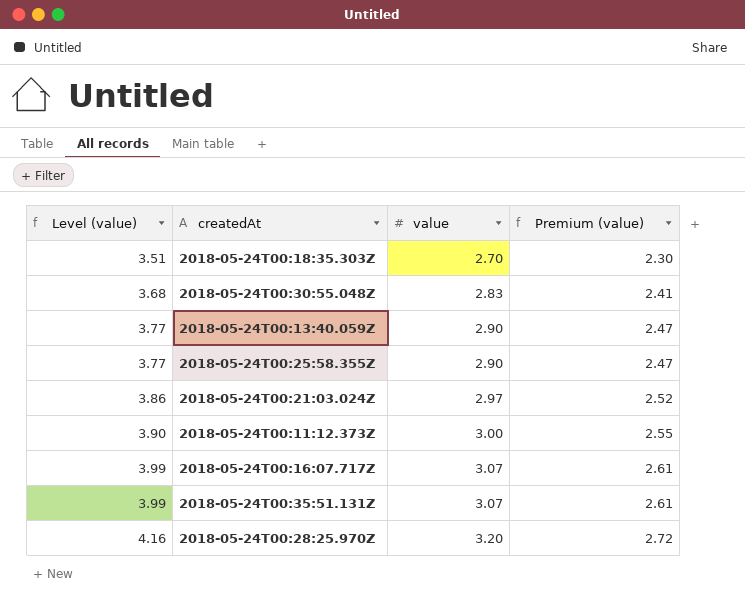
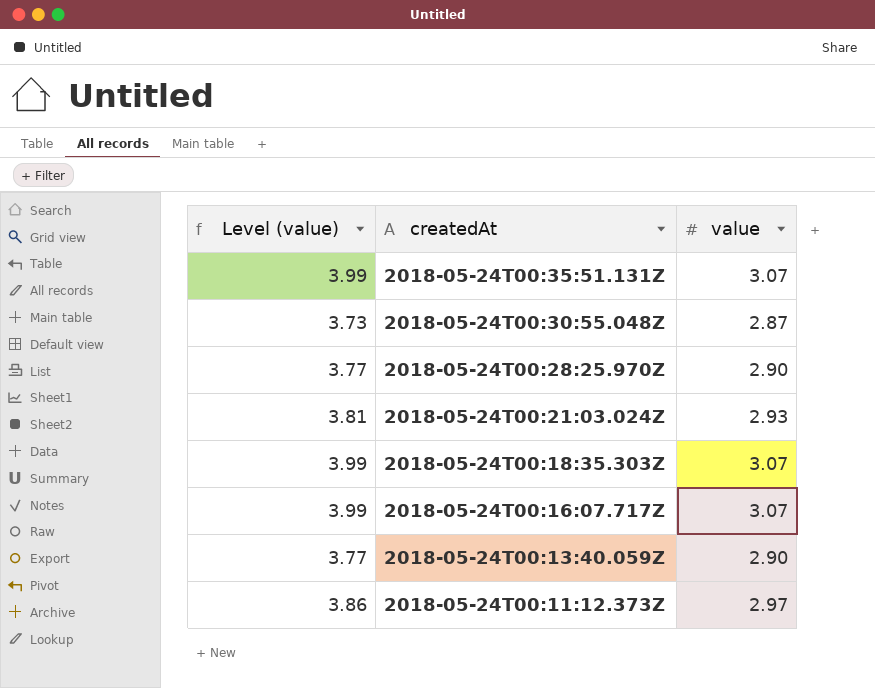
row order: Level (value) ascending -> createdAt descending
column Premium (value) | formula: [value] * 0.85 -> none
row 2018-05-24T00:25:58.355Z: 3.77 | 2.90 | 2.47 -> none
2018-05-24T00:30:55.048Z | Level (value): 3.68 -> 3.73
2018-05-24T00:30:55.048Z | value: 2.83 -> 2.87
2018-05-24T00:28:25.970Z | Level (value): 4.16 -> 3.77
2018-05-24T00:28:25.970Z | value: 3.20 -> 2.90
2018-05-24T00:21:03.024Z | Level (value): 3.86 -> 3.81
2018-05-24T00:21:03.024Z | value: 2.97 -> 2.93
2018-05-24T00:18:35.303Z | Level (value): 3.51 -> 3.99
2018-05-24T00:18:35.303Z | value: 2.70 -> 3.07
2018-05-24T00:11:12.373Z | Level (value): 3.90 -> 3.86
2018-05-24T00:11:12.373Z | value: 3.00 -> 2.97

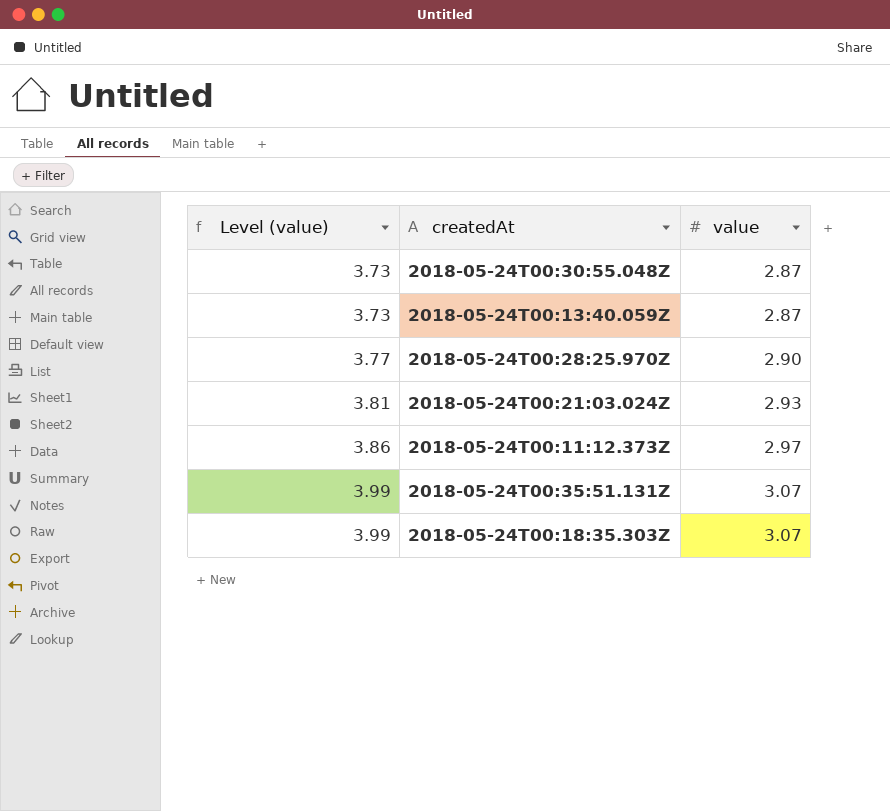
row order: createdAt descending -> Level (value) ascending
row 2018-05-24T00:16:07.717Z: 3.99 | 3.07 -> none
2018-05-24T00:13:40.059Z | Level (value): 3.77 -> 3.73
2018-05-24T00:13:40.059Z | value: 2.90 -> 2.87

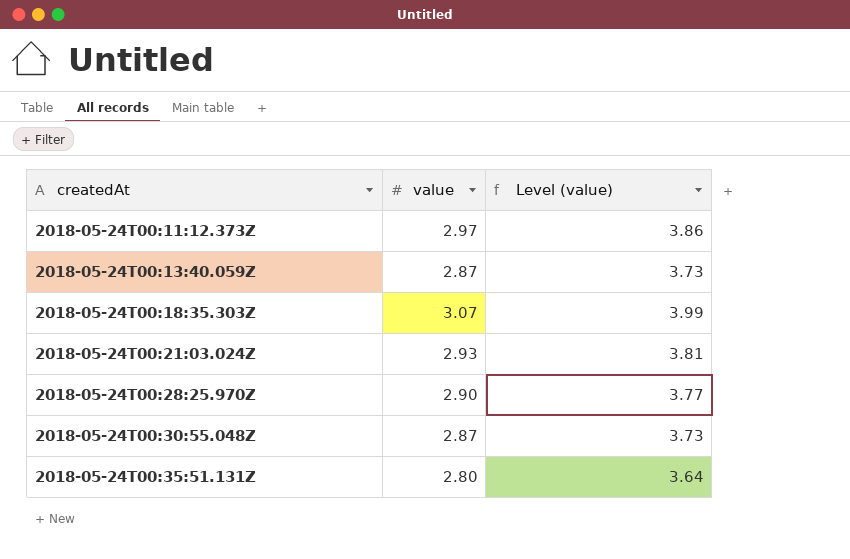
row order: Level (value) ascending -> createdAt ascending
column Level (value) | position: 1 -> 3
2018-05-24T00:35:51.131Z | value: 3.07 -> 2.80
2018-05-24T00:35:51.131Z | Level (value): 3.99 -> 3.64

